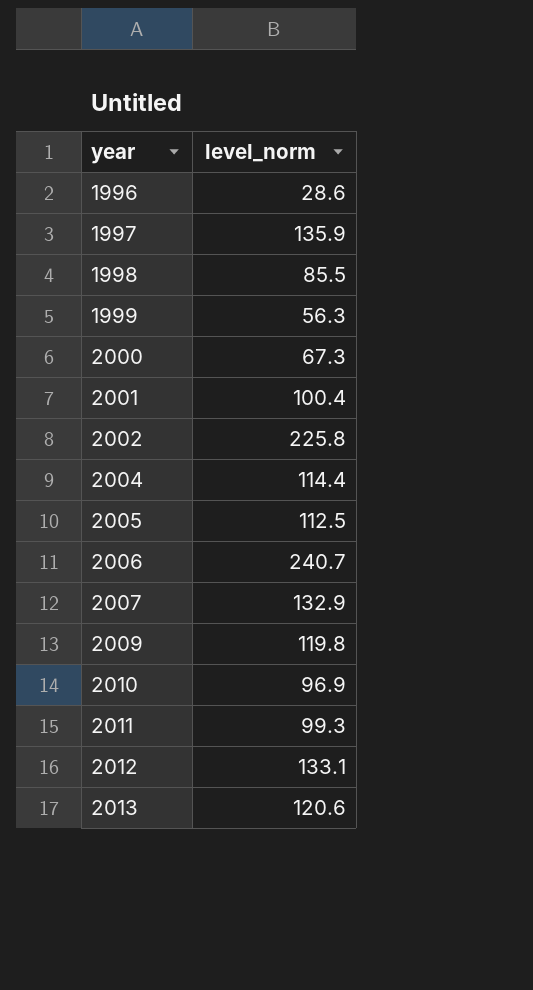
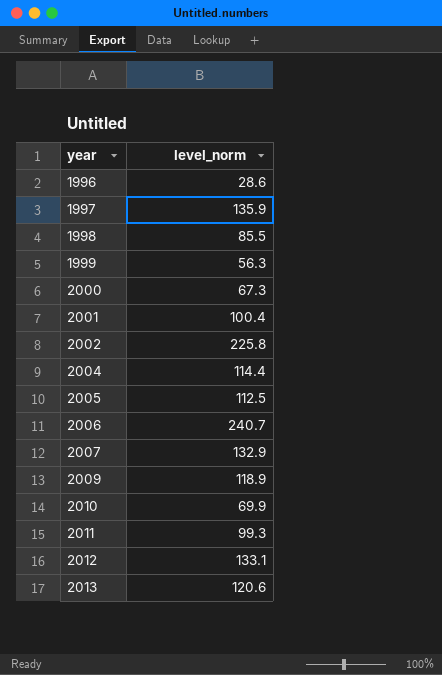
2009 | level_norm: 119.8 -> 118.9
2010 | level_norm: 96.9 -> 69.9

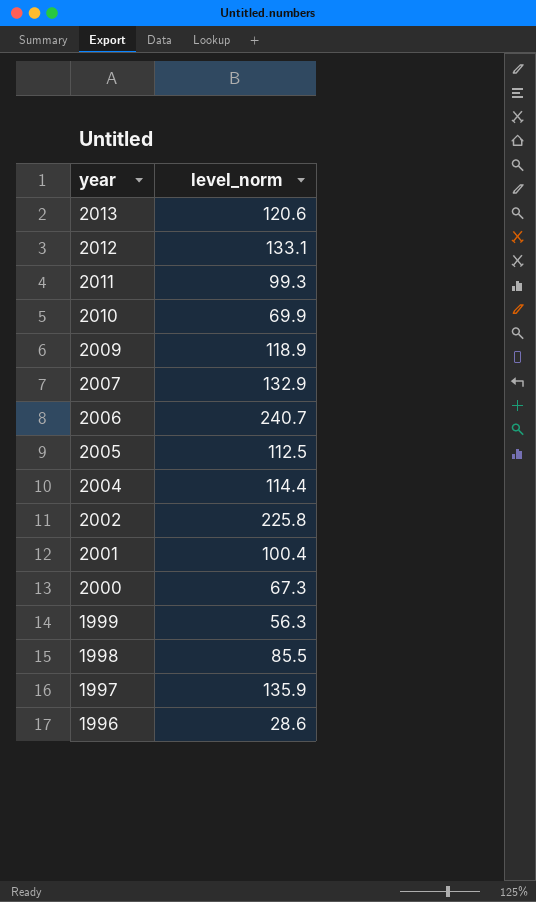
row order: year ascending -> year descending

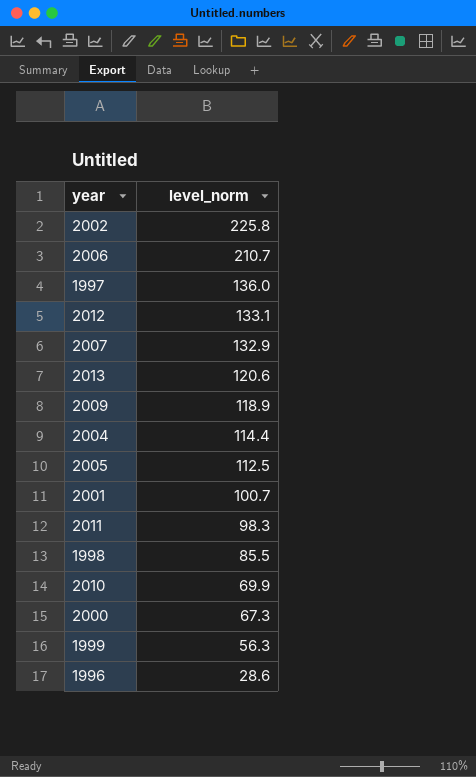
row order: year descending -> level_norm descending
2006 | level_norm: 240.7 -> 210.7
1997 | level_norm: 135.9 -> 136.0
2001 | level_norm: 100.4 -> 100.7
2011 | level_norm: 99.3 -> 98.3

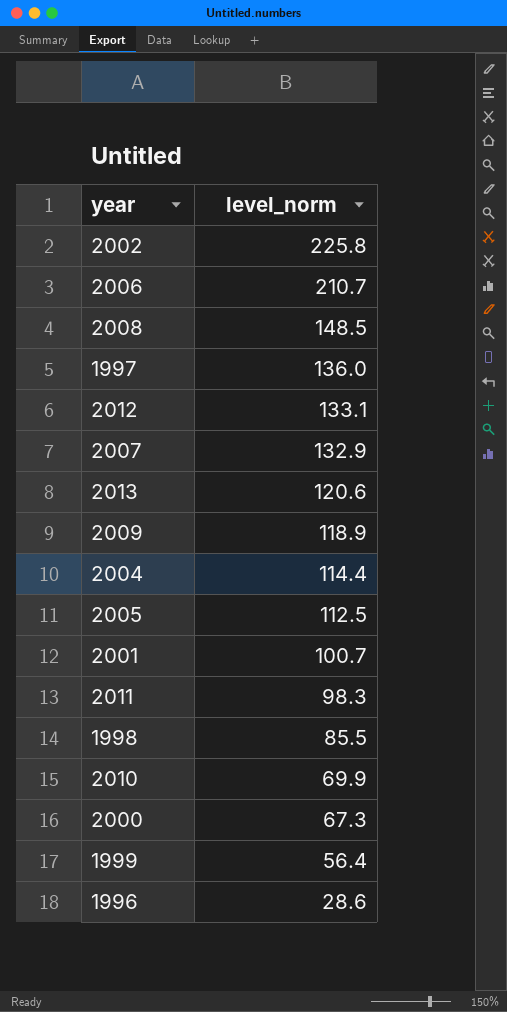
row 2008: none -> 148.5
1999 | level_norm: 56.3 -> 56.4

